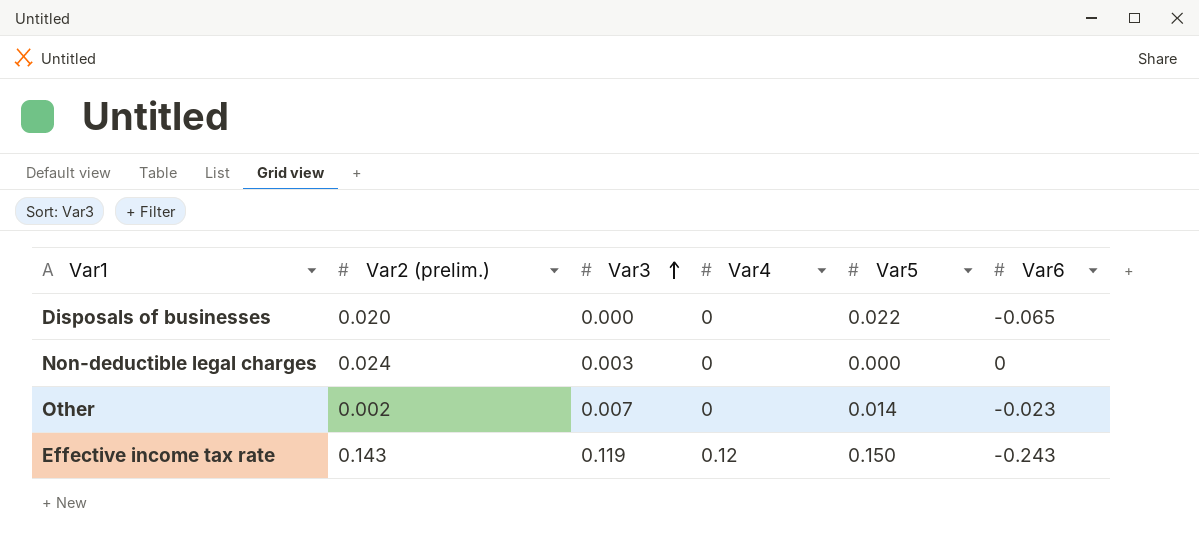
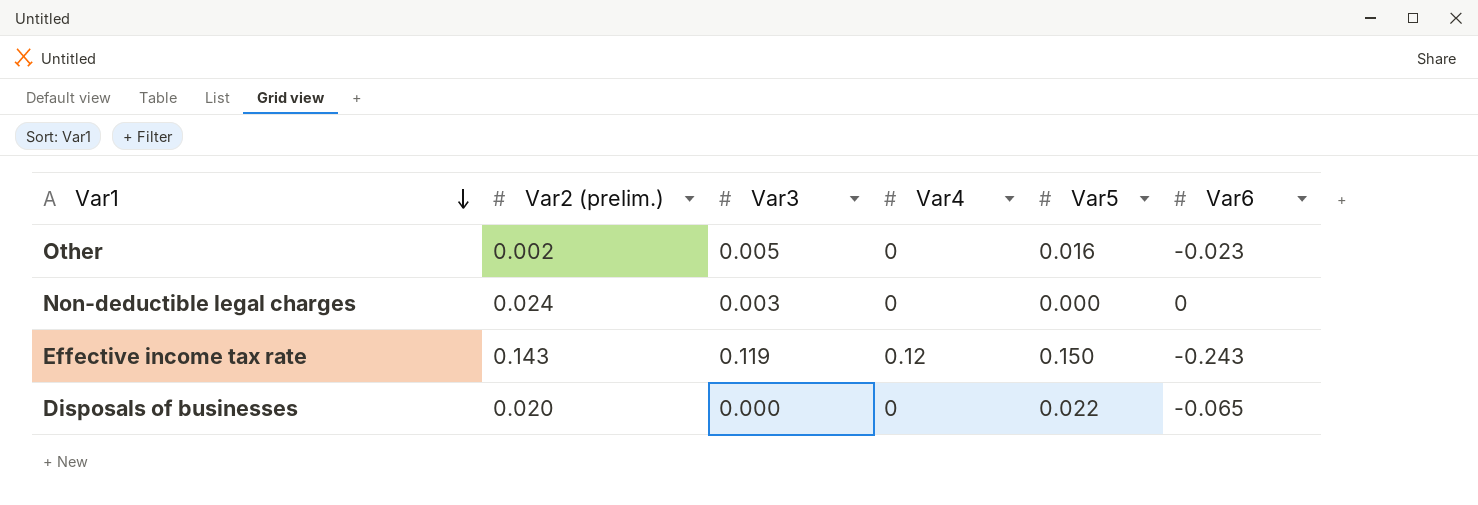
row order: Var3 ascending -> Var1 descending
Other | Var3: 0.007 -> 0.005
Other | Var5: 0.014 -> 0.016

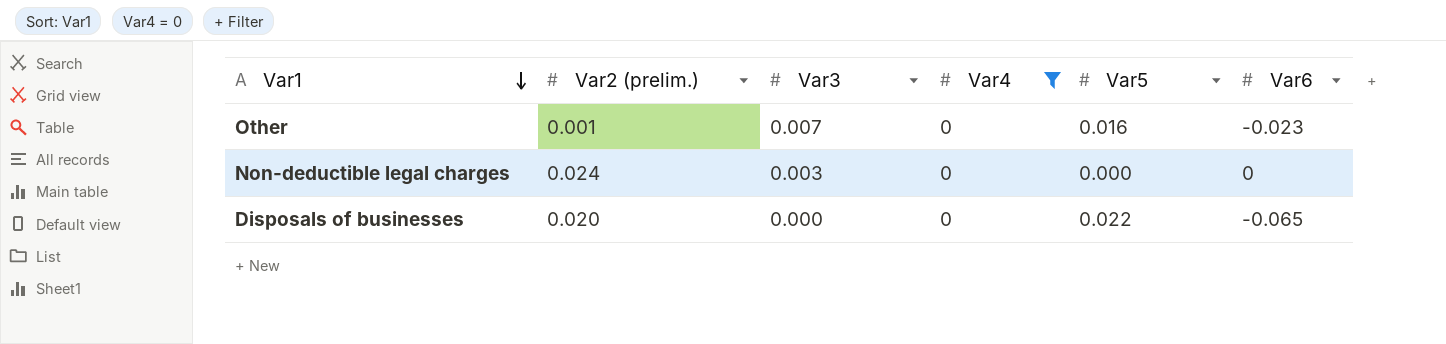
filter: none -> Var4 = 0
Other | Var2 (prelim.): 0.002 -> 0.001
Other | Var3: 0.005 -> 0.007

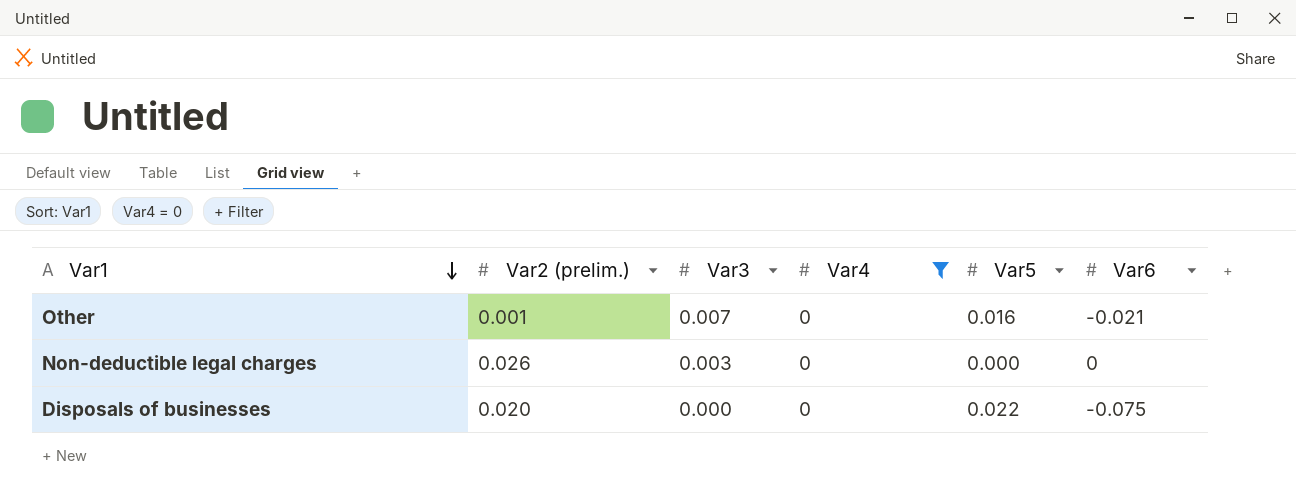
Other | Var6: -0.023 -> -0.021
Non-deductible legal charges | Var2 (prelim.): 0.024 -> 0.026
Disposals of businesses | Var6: -0.065 -> -0.075

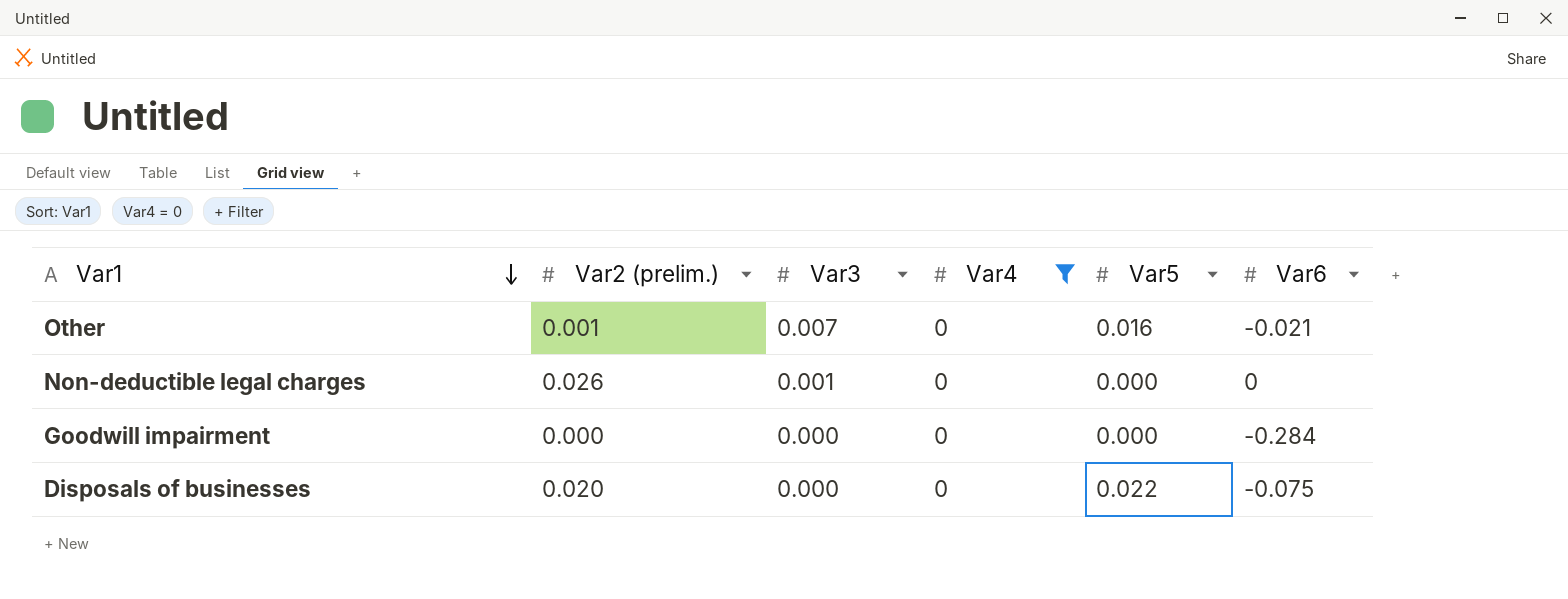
Non-deductible legal charges | Var3: 0.003 -> 0.001
row Goodwill impairment: none -> 0.000 | 0.000 | 0 | 0.000 | -0.284

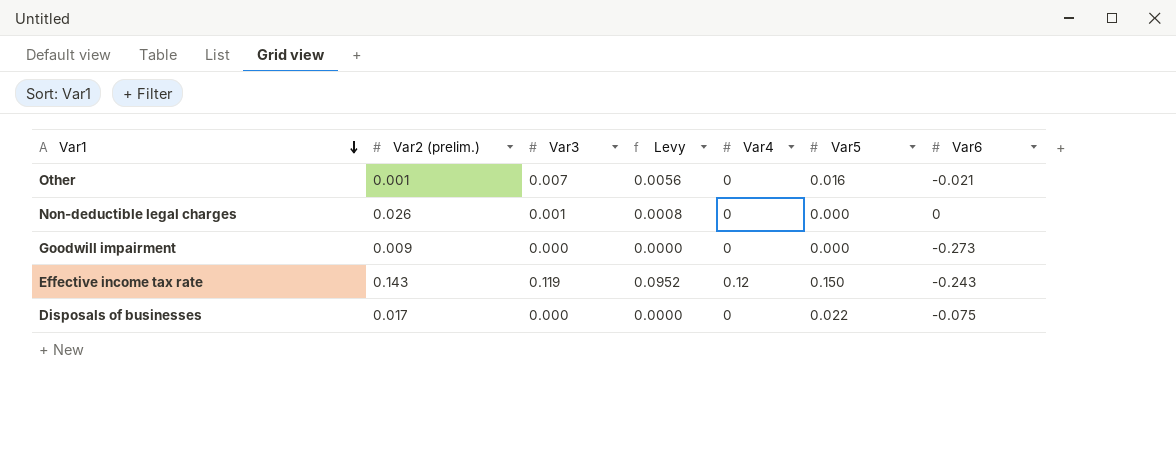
filter: Var4 = 0 -> none
column Levy | formula: none -> [Var3] * 0.8
Goodwill impairment | Var2 (prelim.): 0.000 -> 0.009
Goodwill impairment | Var6: -0.284 -> -0.273
Disposals of businesses | Var2 (prelim.): 0.020 -> 0.017

